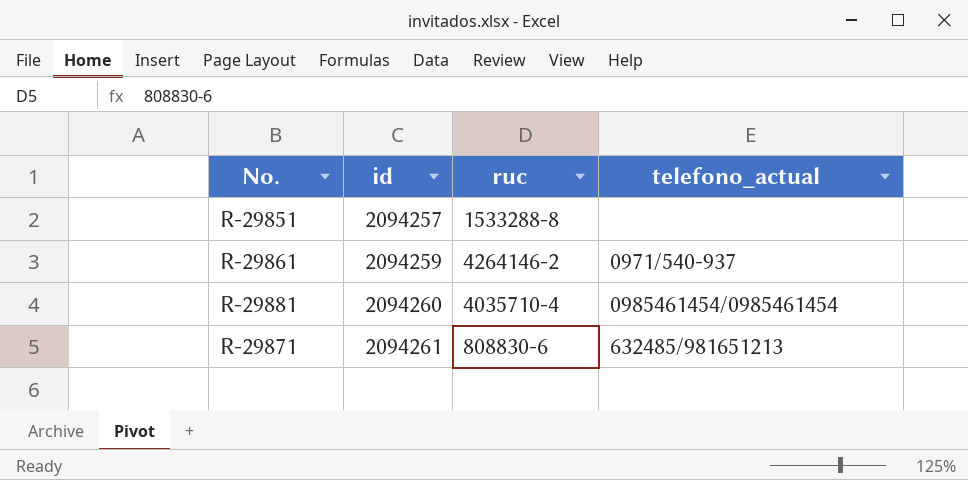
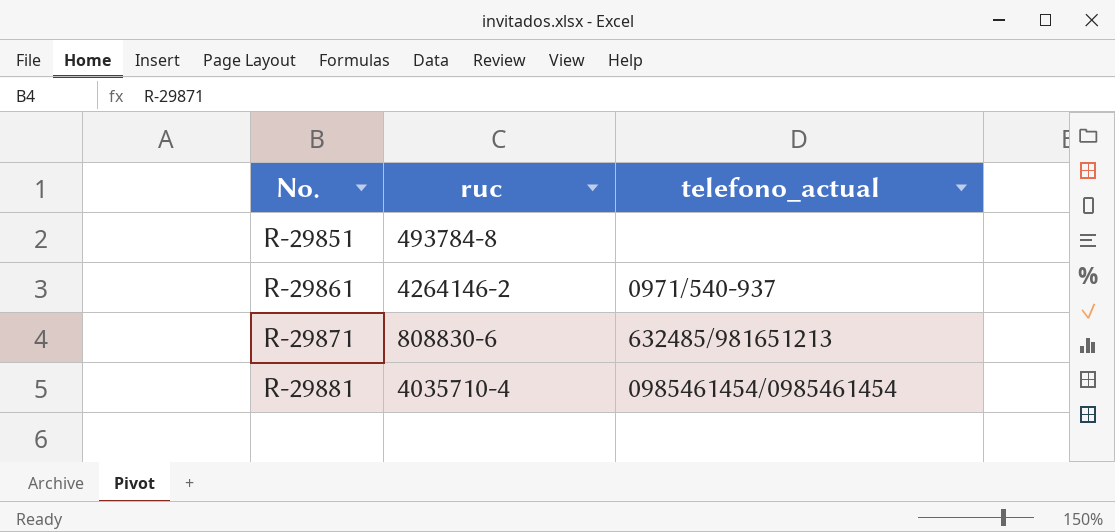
row order: id ascending -> No. ascending
column id | position: 2 -> none
R-29851 | ruc: 1533288-8 -> 493784-8

